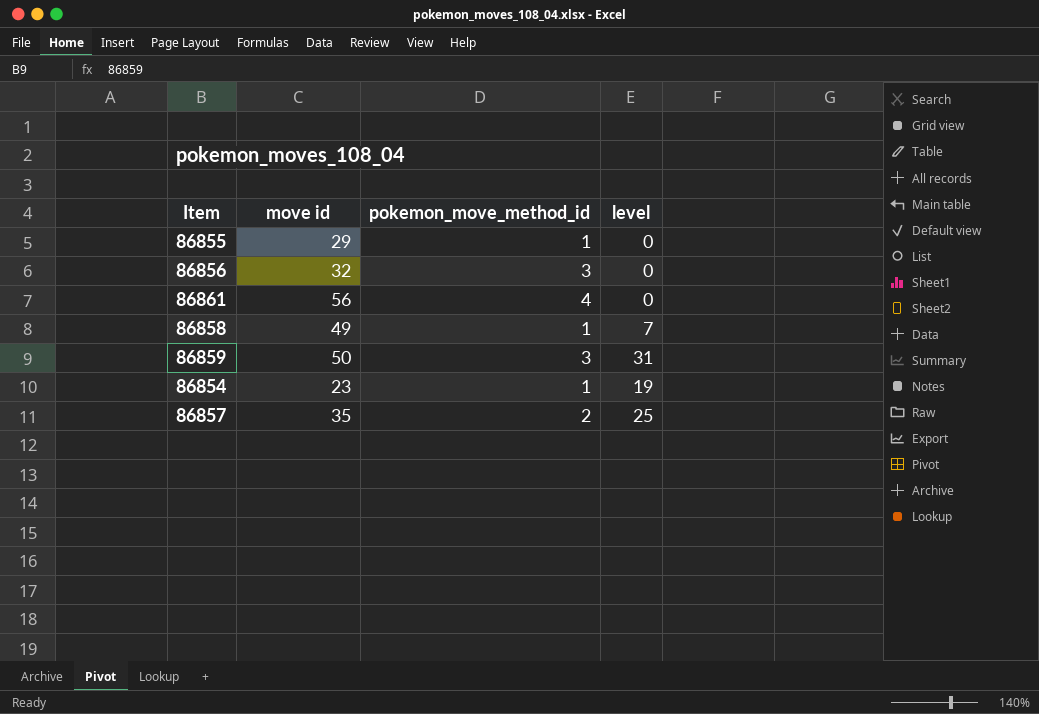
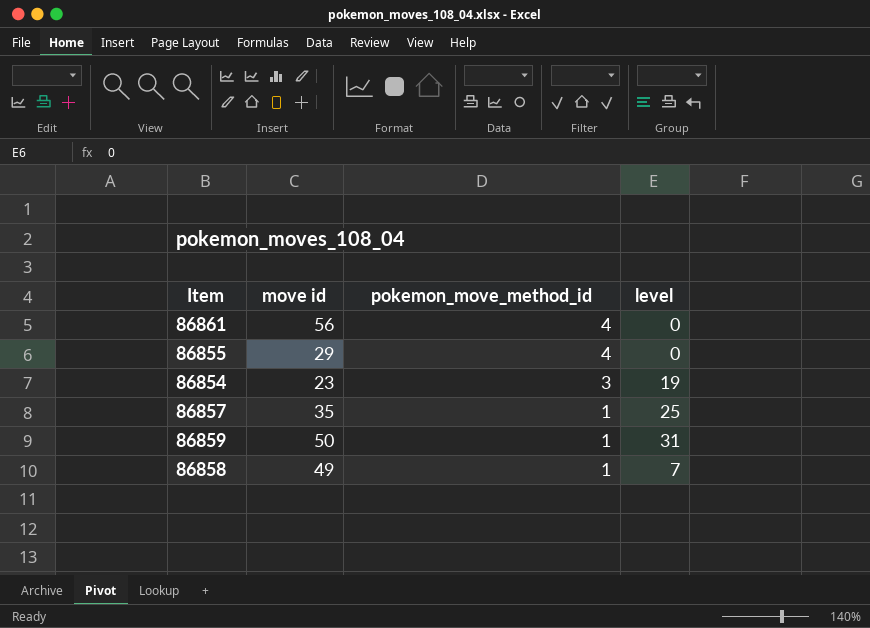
row order: none -> pokemon_move_method_id descending
row 86856: 32 | 3 | 0 -> none
86855 | pokemon_move_method_id: 1 -> 4
86854 | pokemon_move_method_id: 1 -> 3
86857 | pokemon_move_method_id: 2 -> 1
86859 | pokemon_move_method_id: 3 -> 1

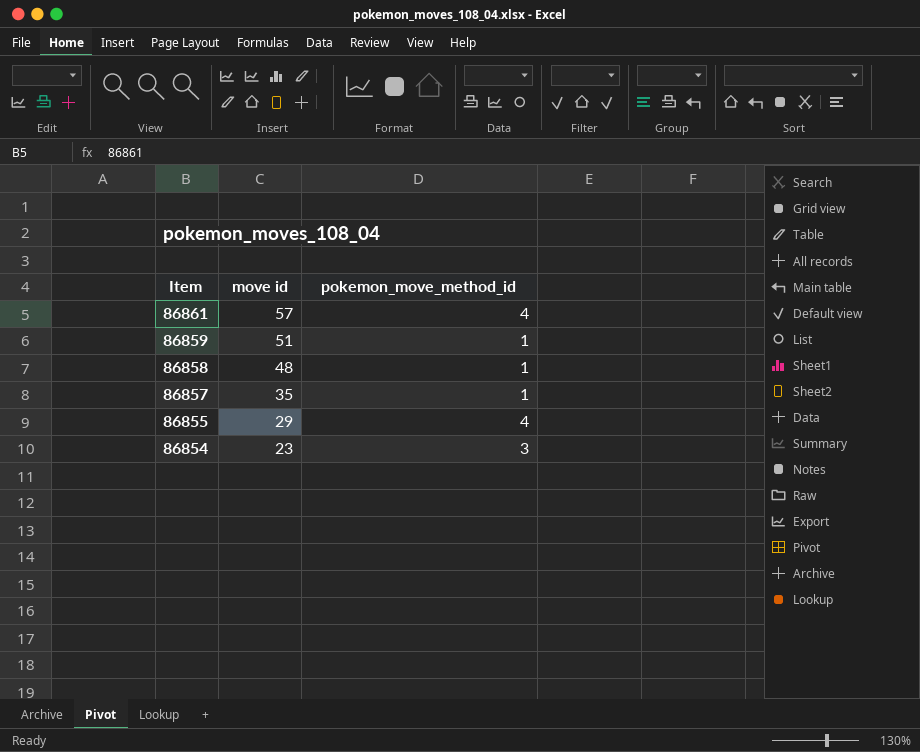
row order: pokemon_move_method_id descending -> Item descending
column level | position: 4 -> none
86861 | move id: 56 -> 57
86859 | move id: 50 -> 51
86858 | move id: 49 -> 48

